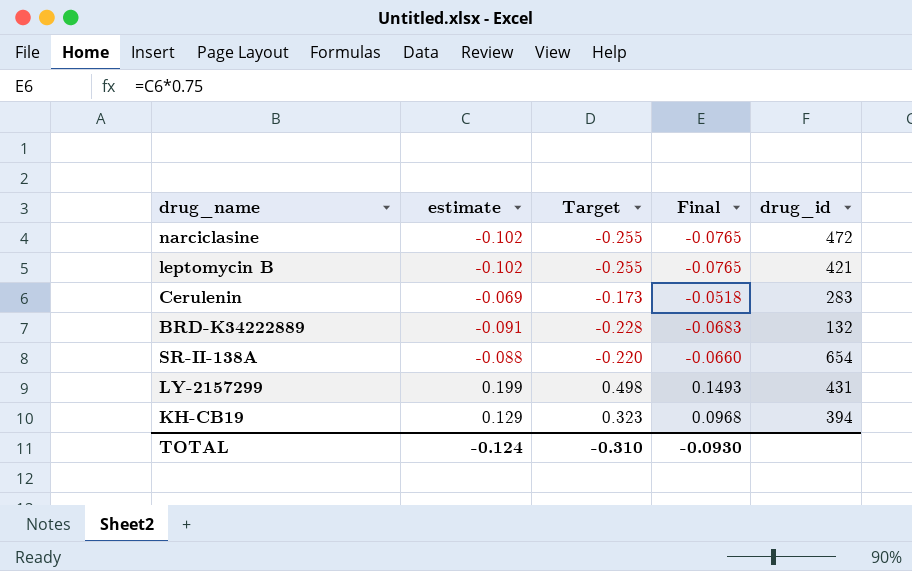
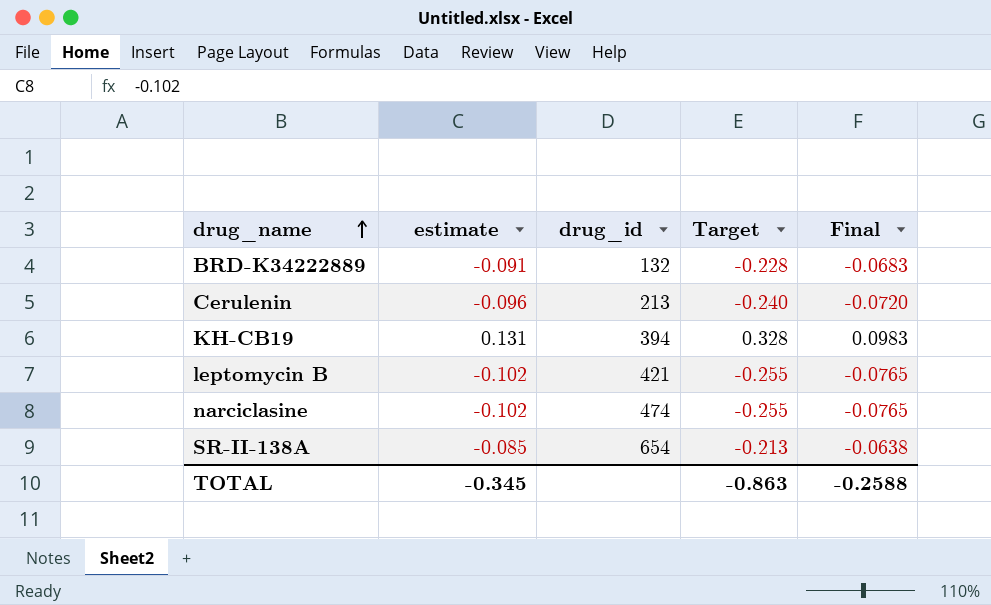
row order: none -> drug_name ascending
column drug_id | position: 5 -> 3
row LY-2157299: 0.199 | 0.498 | 0.1493 | 431 -> none
Cerulenin | estimate: -0.069 -> -0.096
Cerulenin | drug_id: 283 -> 213
Cerulenin | Target: -0.173 -> -0.240
Cerulenin | Final: -0.0518 -> -0.0720
KH-CB19 | estimate: 0.129 -> 0.131
KH-CB19 | Target: 0.323 -> 0.328
KH-CB19 | Final: 0.0968 -> 0.0983
narciclasine | drug_id: 472 -> 474
SR-II-138A | estimate: -0.088 -> -0.085
SR-II-138A | Target: -0.220 -> -0.213
SR-II-138A | Final: -0.0660 -> -0.0638
TOTAL | estimate: -0.124 -> -0.345
TOTAL | Target: -0.310 -> -0.863
TOTAL | Final: -0.0930 -> -0.2588

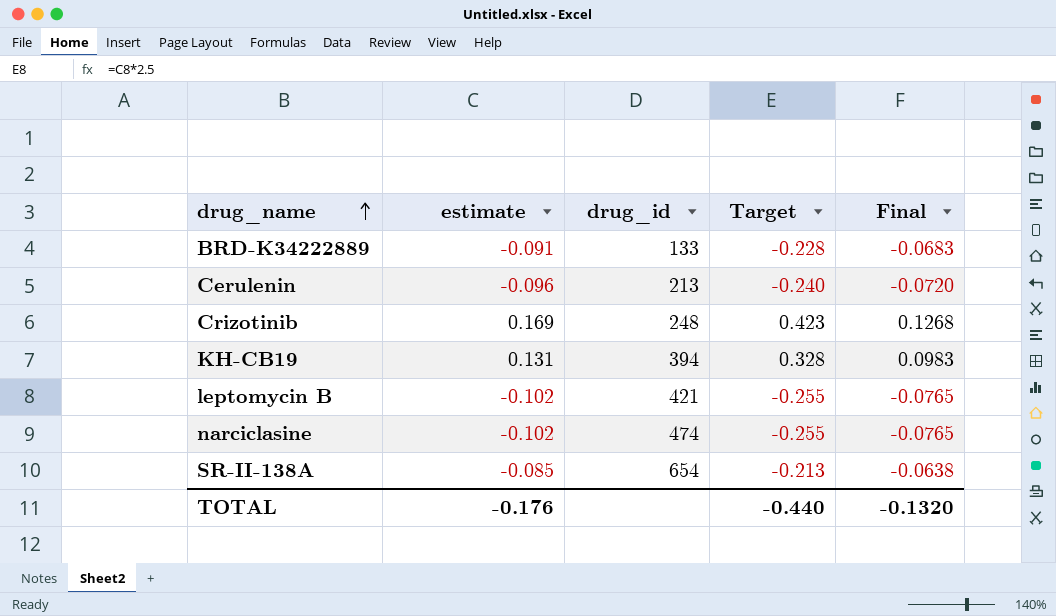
BRD-K34222889 | drug_id: 132 -> 133
row Crizotinib: none -> 0.169 | 248 | 0.423 | 0.1268
TOTAL | estimate: -0.345 -> -0.176
TOTAL | Target: -0.863 -> -0.440
TOTAL | Final: -0.2588 -> -0.1320

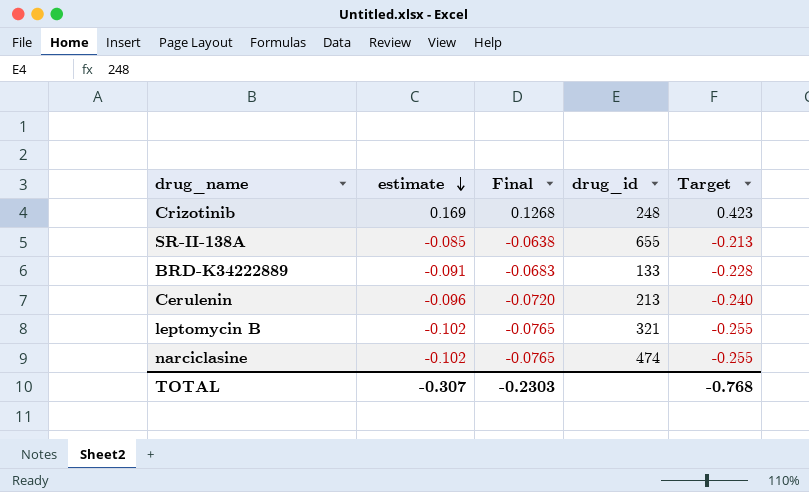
row order: drug_name ascending -> estimate descending
column Final | position: 5 -> 3
row KH-CB19: 0.131 | 394 | 0.328 | 0.0983 -> none
SR-II-138A | drug_id: 654 -> 655
leptomycin B | drug_id: 421 -> 321
TOTAL | estimate: -0.176 -> -0.307
TOTAL | Final: -0.1320 -> -0.2303
TOTAL | Target: -0.440 -> -0.768

